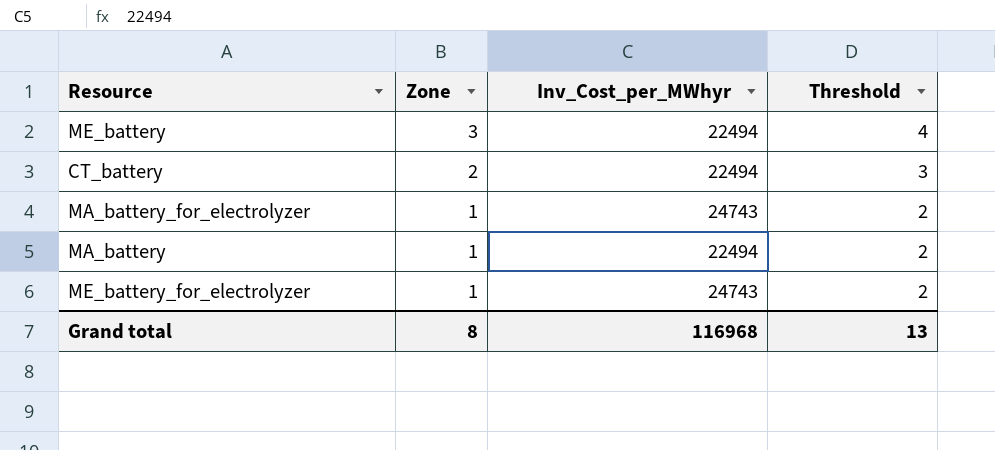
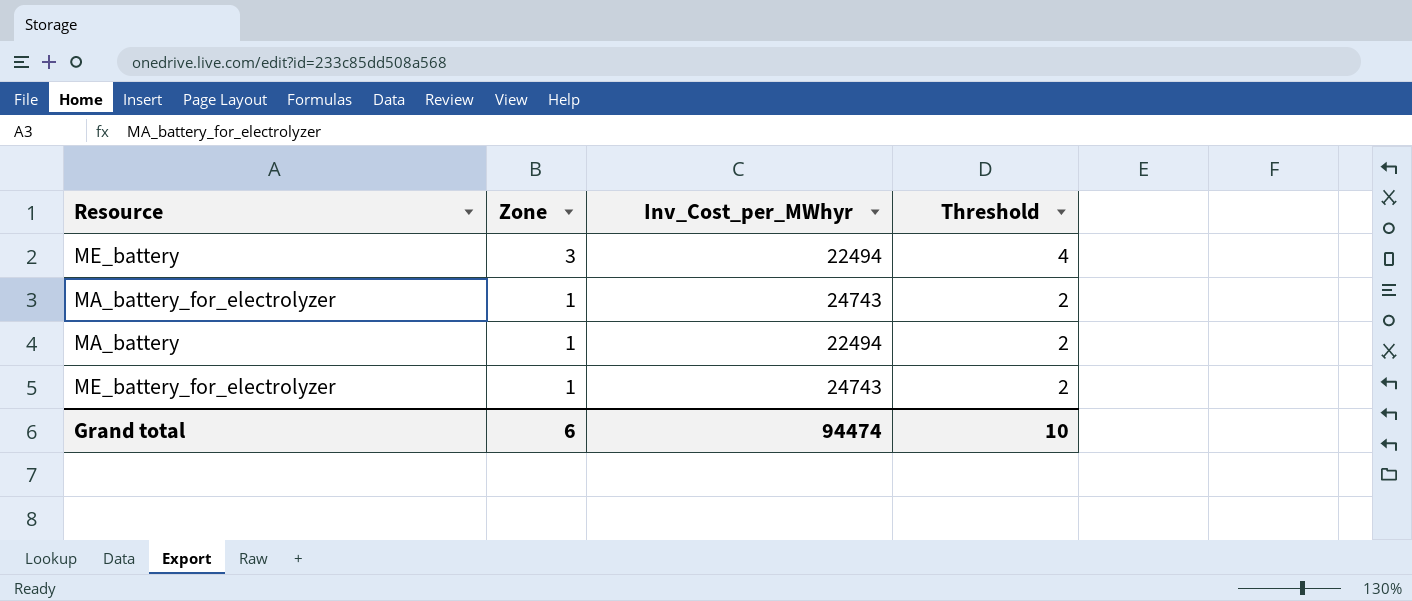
row CT_battery: 2 | 22494 | 3 -> none
Grand total | Zone: 8 -> 6
Grand total | Inv_Cost_per_MWhyr: 116968 -> 94474
Grand total | Threshold: 13 -> 10

